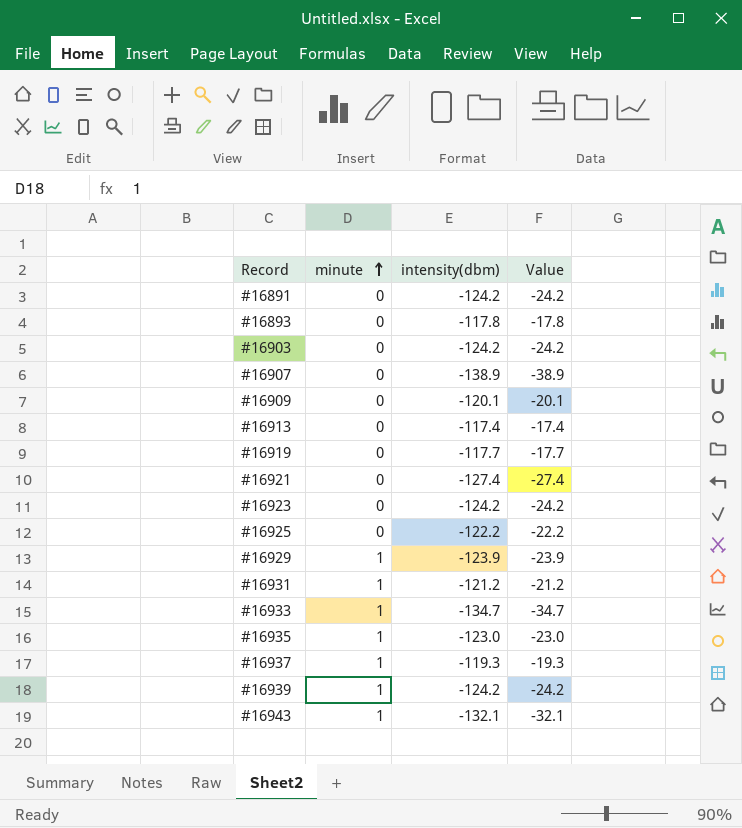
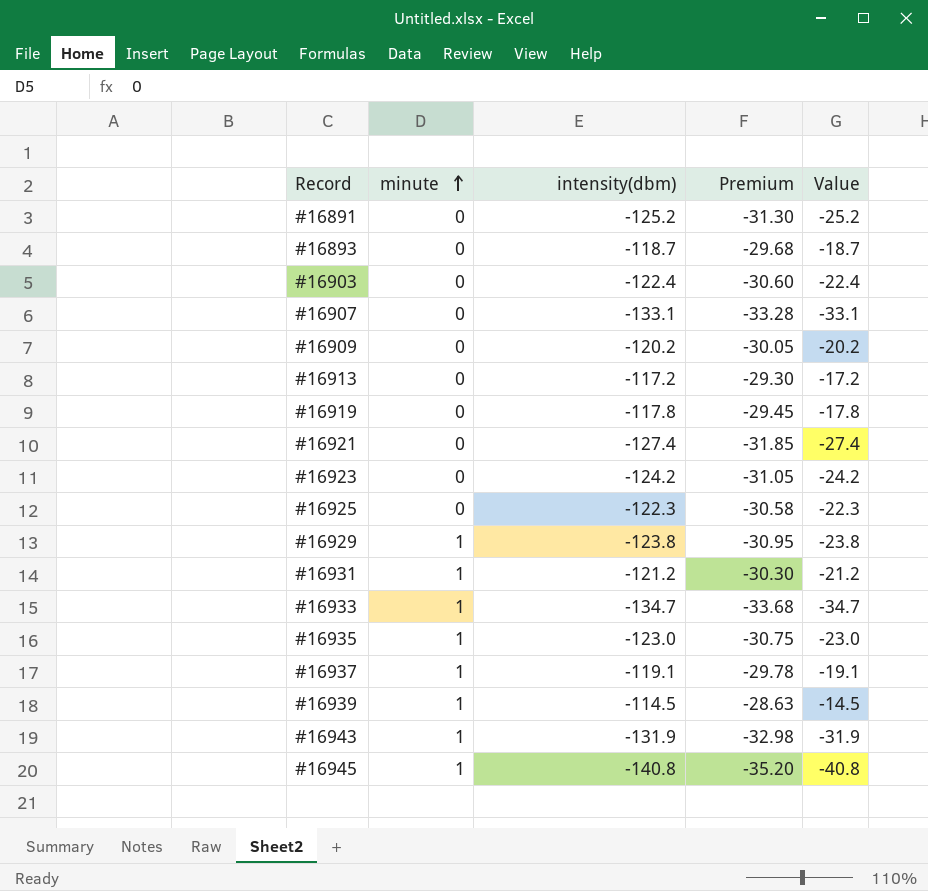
column Premium | formula: none -> [intensity(dbm)] * 0.25
#16891 | intensity(dbm): -124.2 -> -125.2
#16891 | Value: -24.2 -> -25.2
#16893 | intensity(dbm): -117.8 -> -118.7
#16893 | Value: -17.8 -> -18.7
#16903 | intensity(dbm): -124.2 -> -122.4
#16903 | Value: -24.2 -> -22.4
#16907 | intensity(dbm): -138.9 -> -133.1
#16907 | Value: -38.9 -> -33.1
#16909 | intensity(dbm): -120.1 -> -120.2
#16909 | Value: -20.1 -> -20.2
#16913 | intensity(dbm): -117.4 -> -117.2
#16913 | Value: -17.4 -> -17.2
#16919 | intensity(dbm): -117.7 -> -117.8
#16919 | Value: -17.7 -> -17.8
#16925 | intensity(dbm): -122.2 -> -122.3
#16925 | Value: -22.2 -> -22.3
#16929 | intensity(dbm): -123.9 -> -123.8
#16929 | Value: -23.9 -> -23.8
#16937 | intensity(dbm): -119.3 -> -119.1
#16937 | Value: -19.3 -> -19.1
#16939 | intensity(dbm): -124.2 -> -114.5
#16939 | Value: -24.2 -> -14.5
#16943 | intensity(dbm): -132.1 -> -131.9
#16943 | Value: -32.1 -> -31.9
row #16945: none -> 1 | -140.8 | -35.20 | -40.8

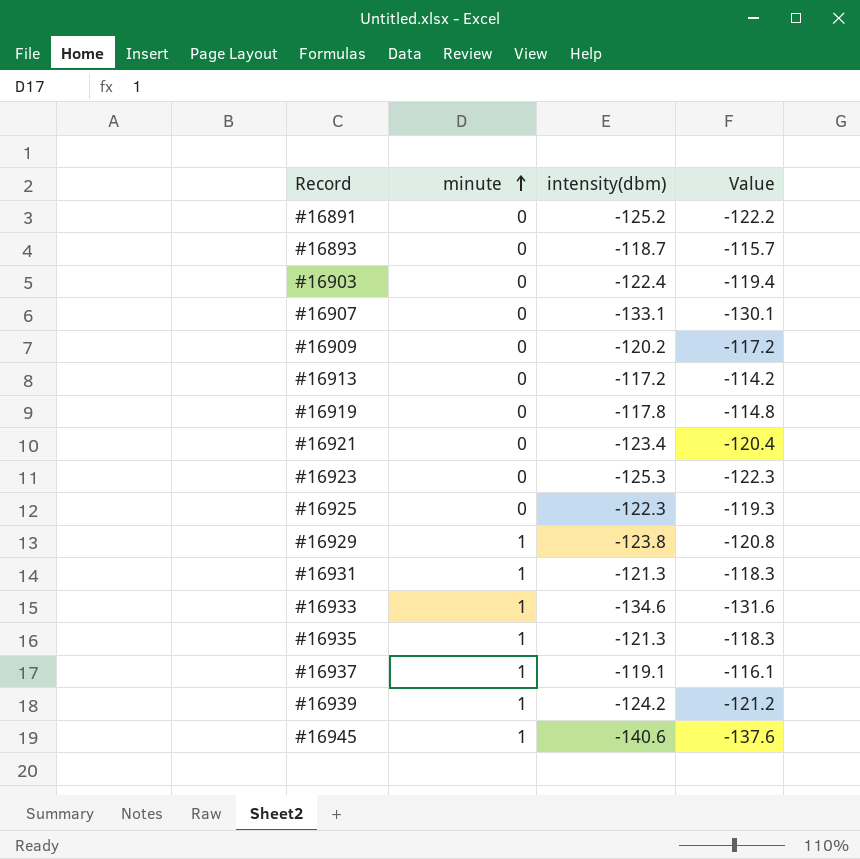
column Premium | formula: [intensity(dbm)] * 0.25 -> none
column Value | formula: [intensity(dbm)] + 100 -> [intensity(dbm)] + 3
row #16943: 1 | -131.9 | -32.98 | -31.9 -> none
#16921 | intensity(dbm): -127.4 -> -123.4
#16923 | intensity(dbm): -124.2 -> -125.3
#16931 | intensity(dbm): -121.2 -> -121.3
#16933 | intensity(dbm): -134.7 -> -134.6
#16935 | intensity(dbm): -123.0 -> -121.3
#16939 | intensity(dbm): -114.5 -> -124.2
#16945 | intensity(dbm): -140.8 -> -140.6

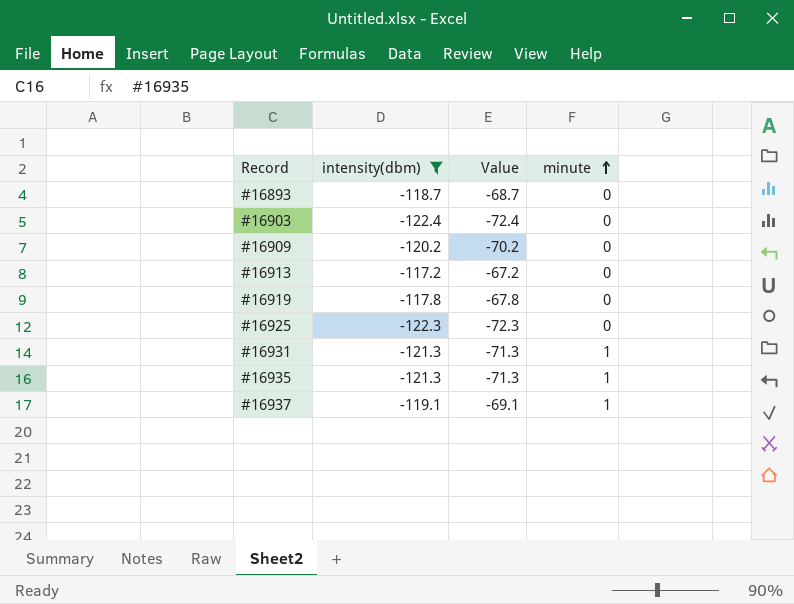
filter: none -> intensity(dbm) >= -122.4
column Value | formula: [intensity(dbm)] + 3 -> [intensity(dbm)] + 50
column minute | position: 2 -> 4

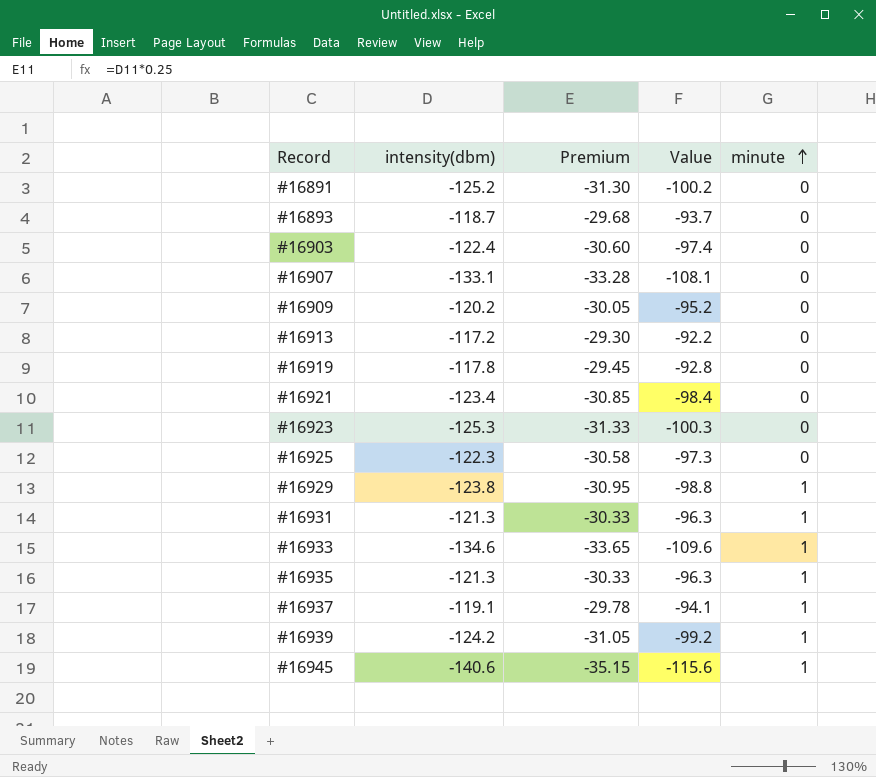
filter: intensity(dbm) >= -122.4 -> none
column Premium | formula: none -> [intensity(dbm)] * 0.25
column Value | formula: [intensity(dbm)] + 50 -> [intensity(dbm)] + 25

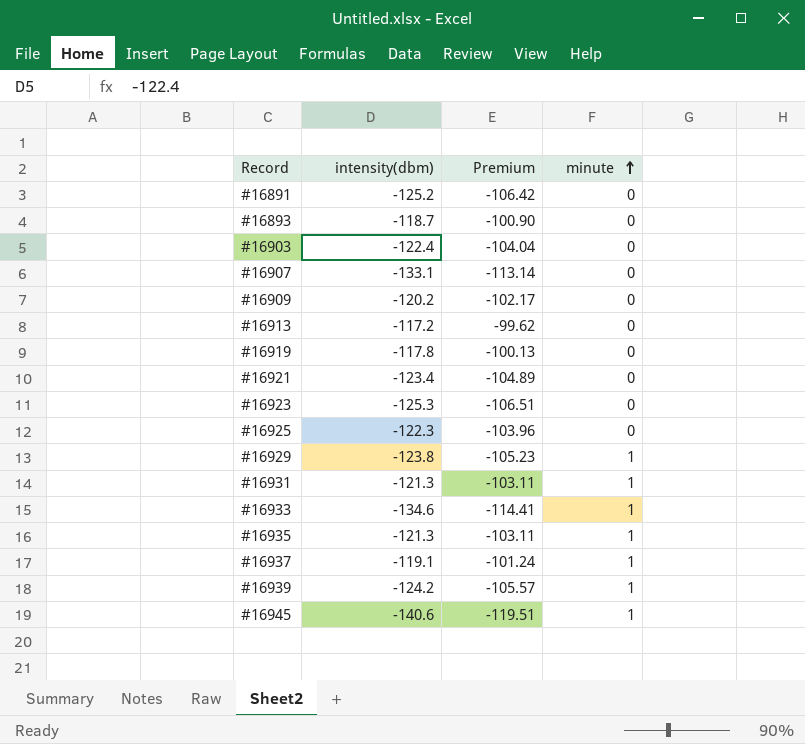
column Value | formula: [intensity(dbm)] + 25 -> none
column Premium | formula: [intensity(dbm)] * 0.25 -> [intensity(dbm)] * 0.85

